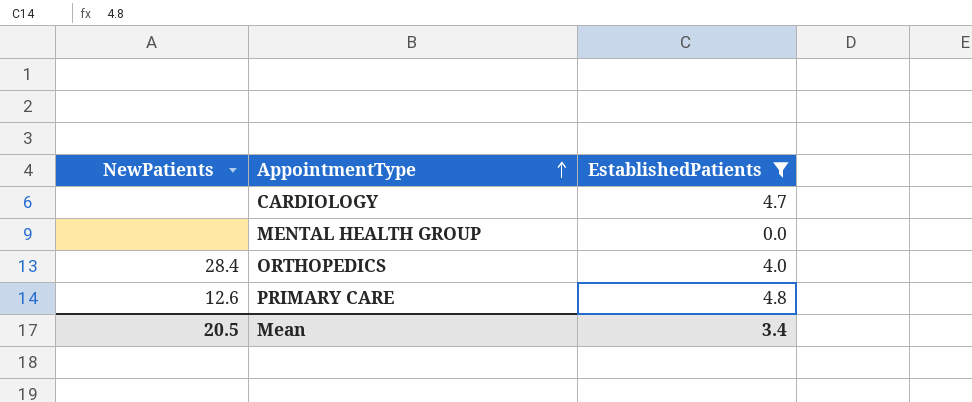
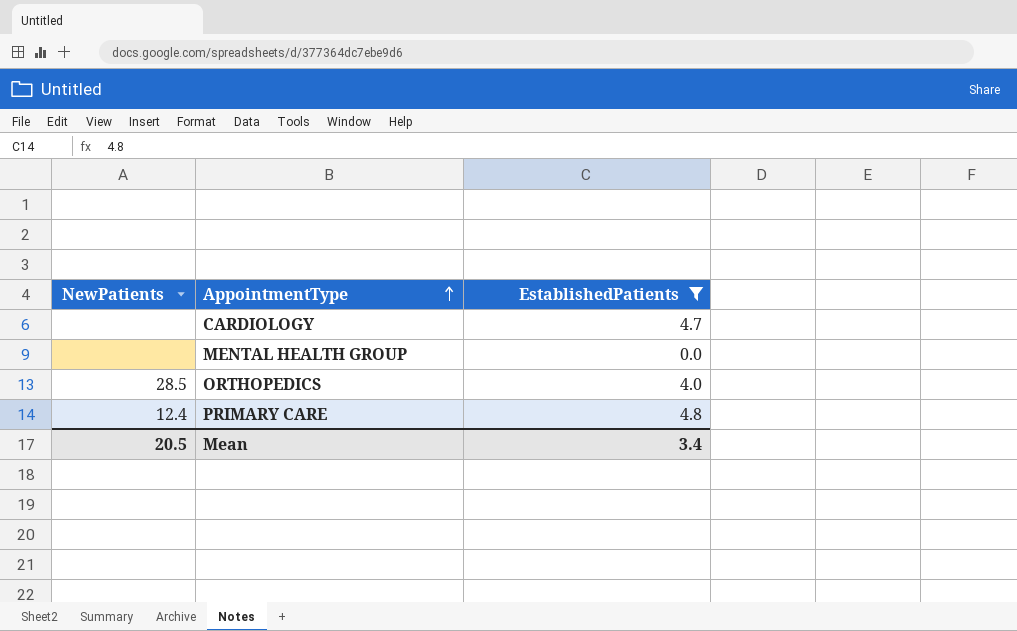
ORTHOPEDICS | NewPatients: 28.4 -> 28.5
PRIMARY CARE | NewPatients: 12.6 -> 12.4

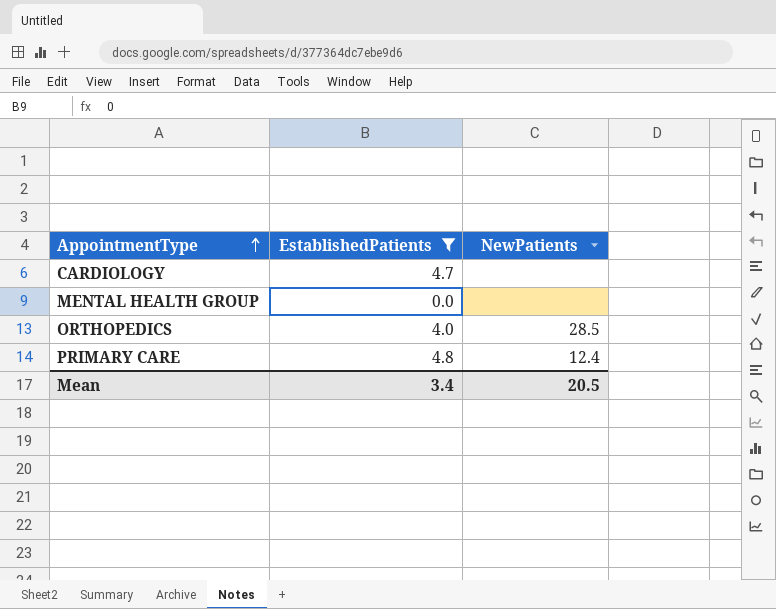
column NewPatients | position: 1 -> 3

